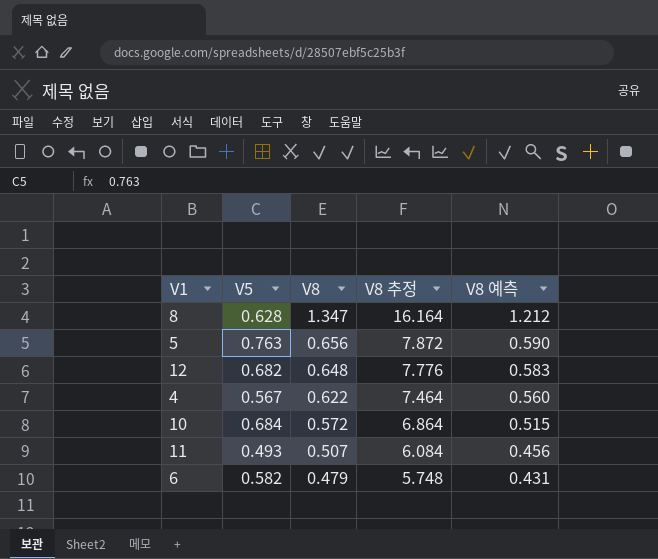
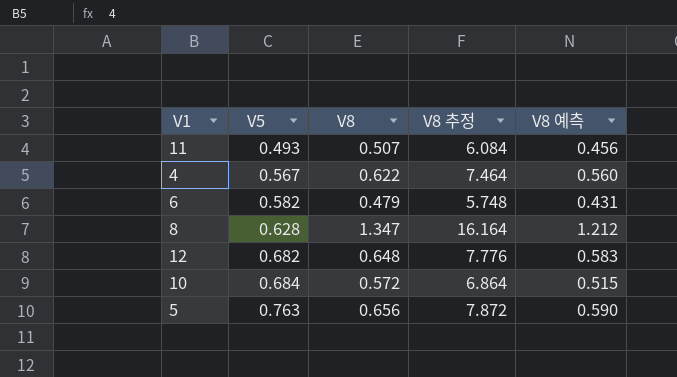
row order: V8 descending -> V5 ascending

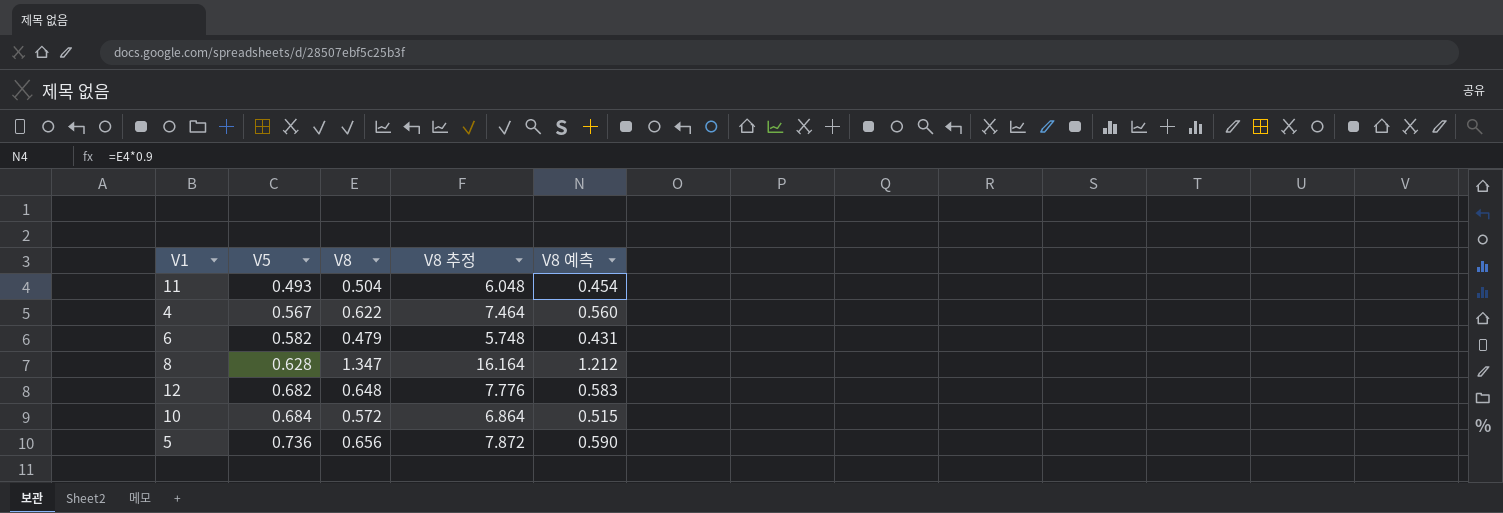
11 | V8: 0.507 -> 0.504
11 | V8 추정: 6.084 -> 6.048
11 | V8 예측: 0.456 -> 0.454
5 | V5: 0.763 -> 0.736

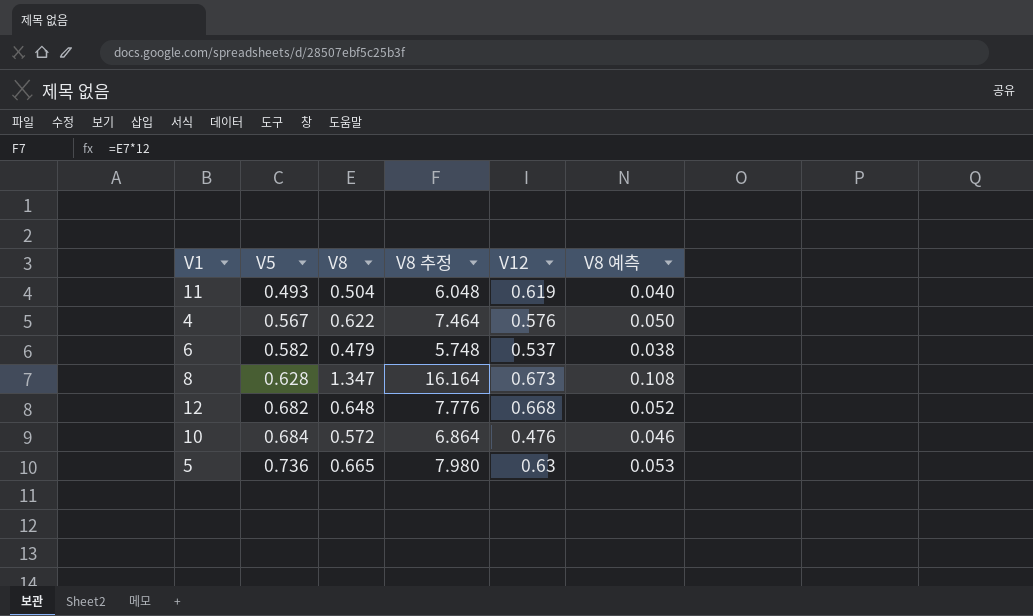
column V12 | position: none -> 5
column V8 예측 | formula: [V8] * 0.9 -> [V8] * 0.08
5 | V8: 0.656 -> 0.665
5 | V8 추정: 7.872 -> 7.980

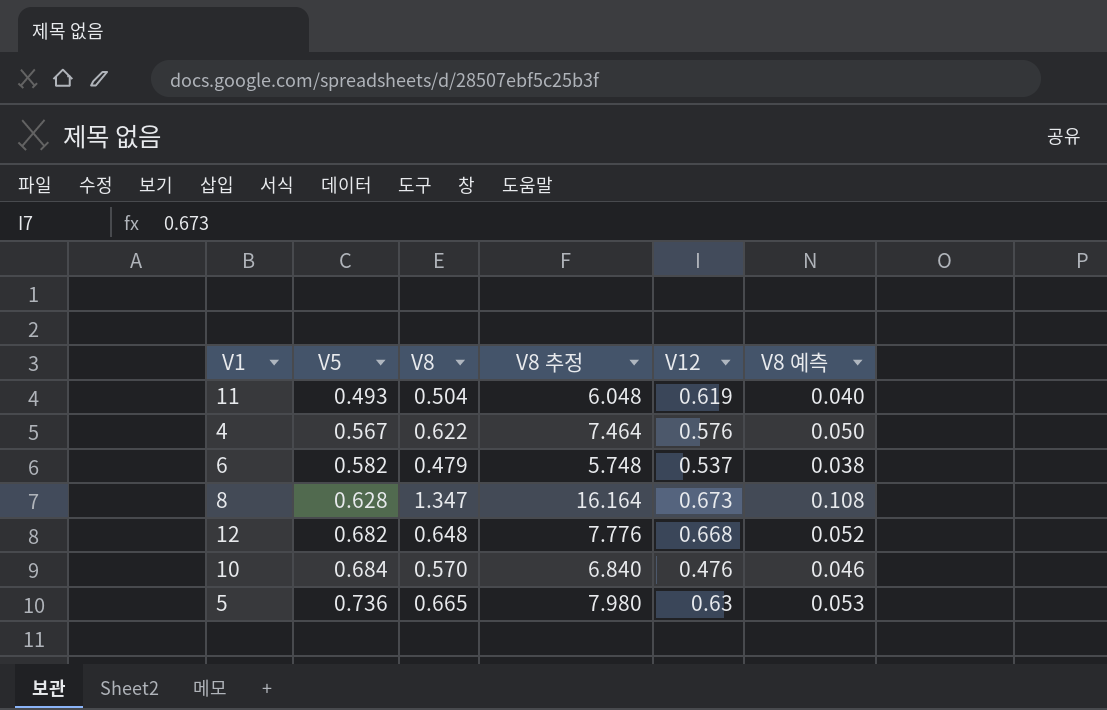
10 | V8: 0.572 -> 0.570
10 | V8 추정: 6.864 -> 6.840

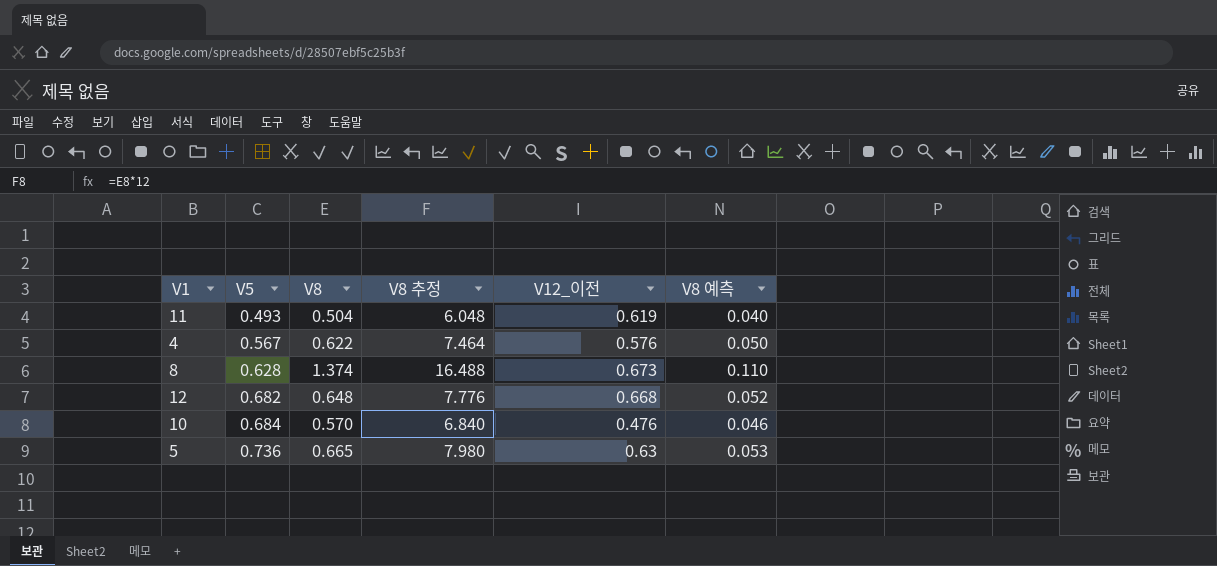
column name: V12 -> V12_이전
row 6: 0.582 | 0.479 | 5.748 | 0.537 | 0.038 -> none
8 | V8: 1.347 -> 1.374
8 | V8 추정: 16.164 -> 16.488
8 | V8 예측: 0.108 -> 0.110

